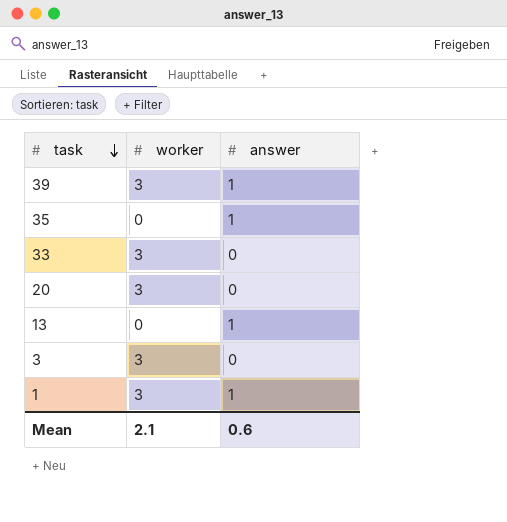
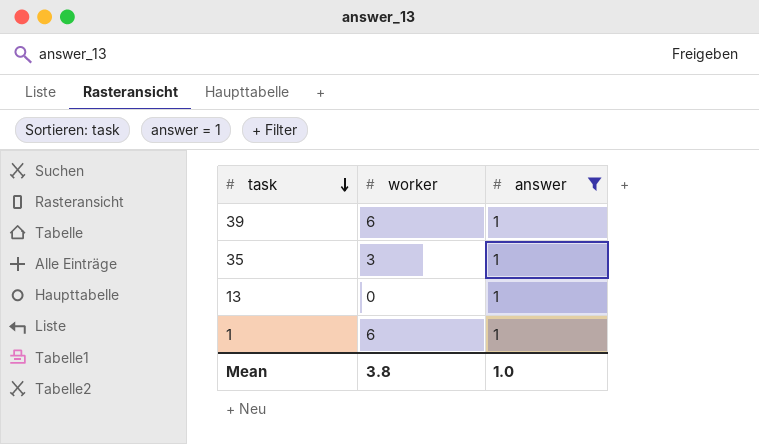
filter: none -> answer = 1
39 | worker: 3 -> 6
35 | worker: 0 -> 3
1 | worker: 3 -> 6
Mean | worker: 2.1 -> 3.8
Mean | answer: 0.6 -> 1.0

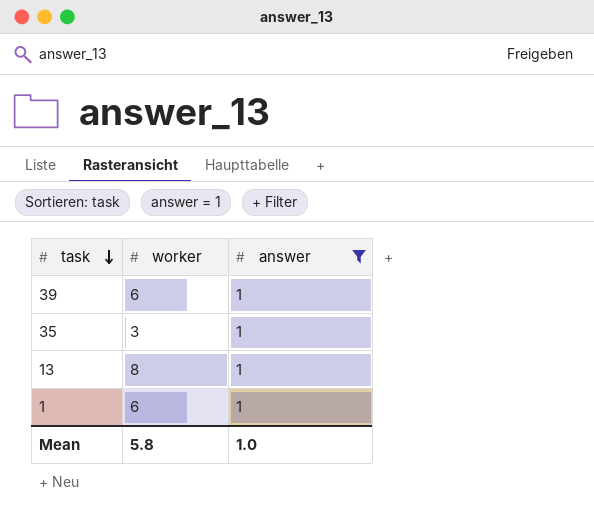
13 | worker: 0 -> 8
Mean | worker: 3.8 -> 5.8

